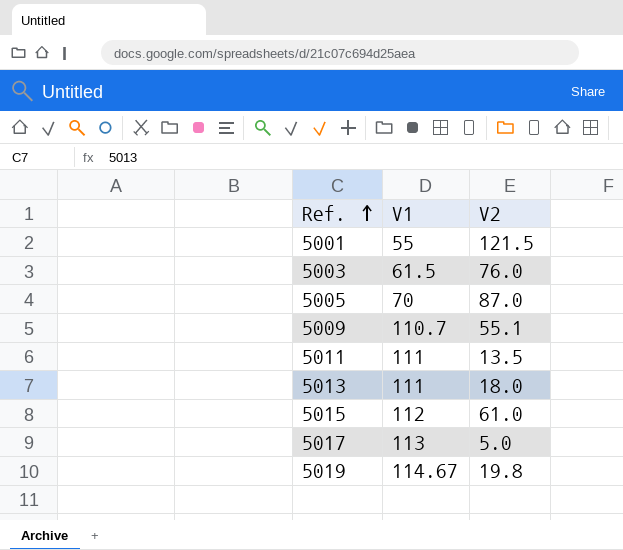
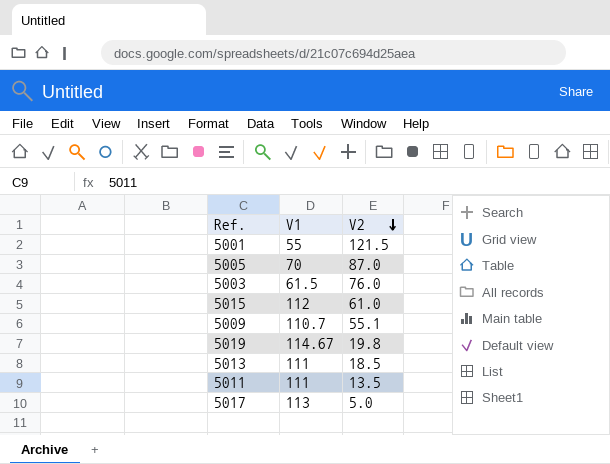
row order: Ref. ascending -> V2 descending
5013 | V2: 18.0 -> 18.5

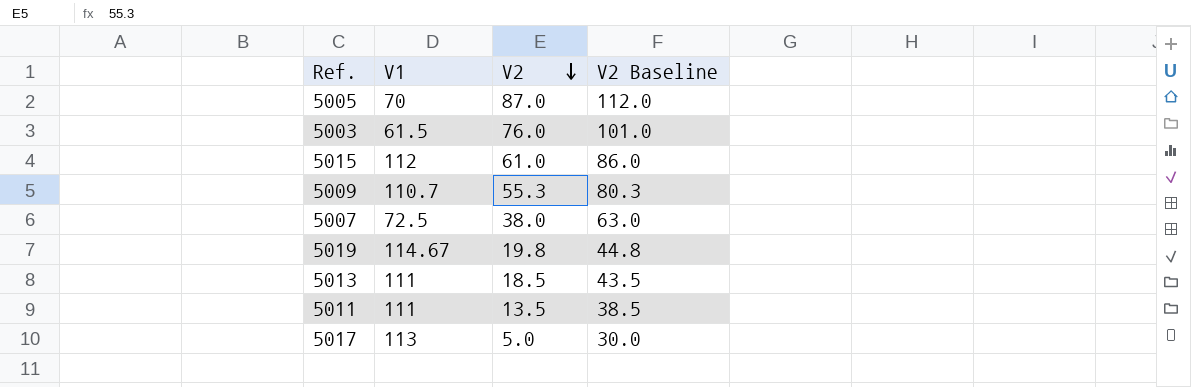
column V2 Baseline | formula: none -> [V2] + 25
row 5001: 55 | 121.5 -> none
5009 | V2: 55.1 -> 55.3
row 5007: none -> 72.5 | 38.0 | 63.0

